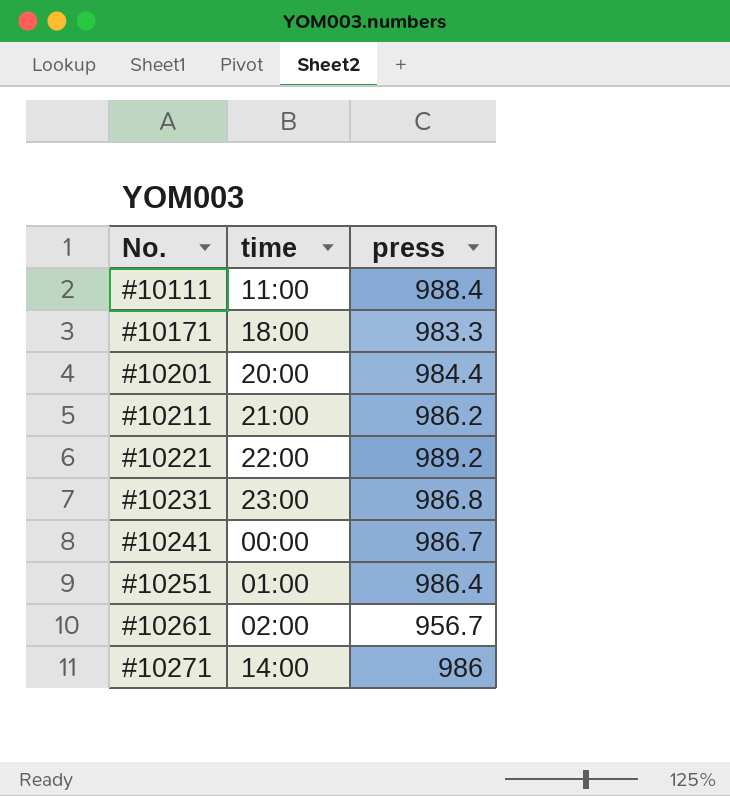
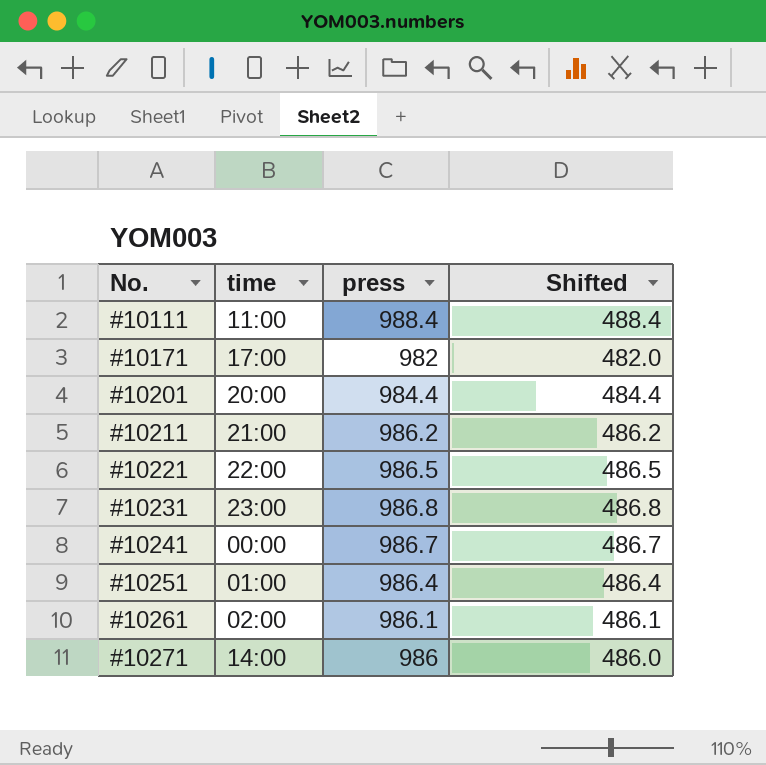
column Shifted | formula: none -> [press] - 500
#10171 | time: 18:00 -> 17:00
#10171 | press: 983.3 -> 982
#10221 | press: 989.2 -> 986.5
#10261 | press: 956.7 -> 986.1

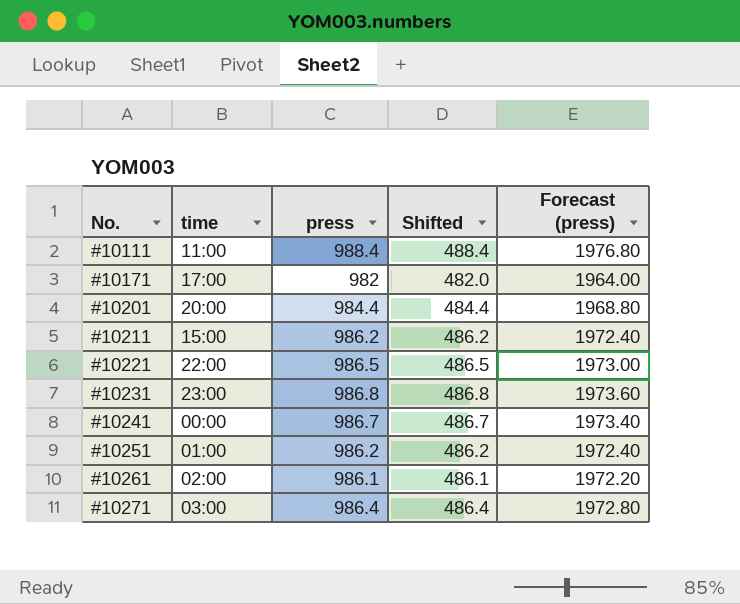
column Forecast (press) | formula: none -> [press] * 2
#10211 | time: 21:00 -> 15:00
#10251 | press: 986.4 -> 986.2
#10251 | Shifted: 486.4 -> 486.2
#10271 | time: 14:00 -> 03:00
#10271 | press: 986 -> 986.4
#10271 | Shifted: 486.0 -> 486.4

